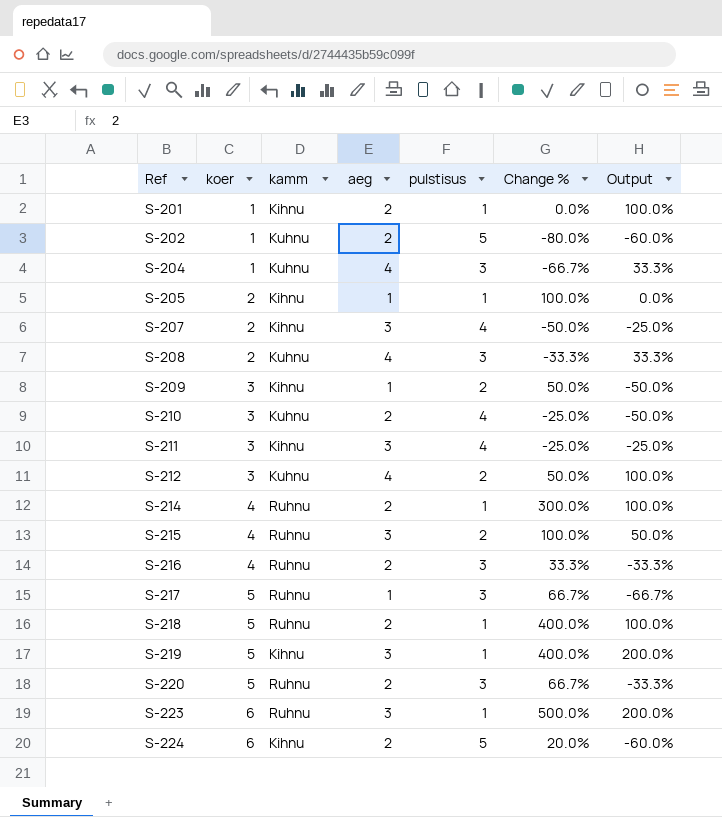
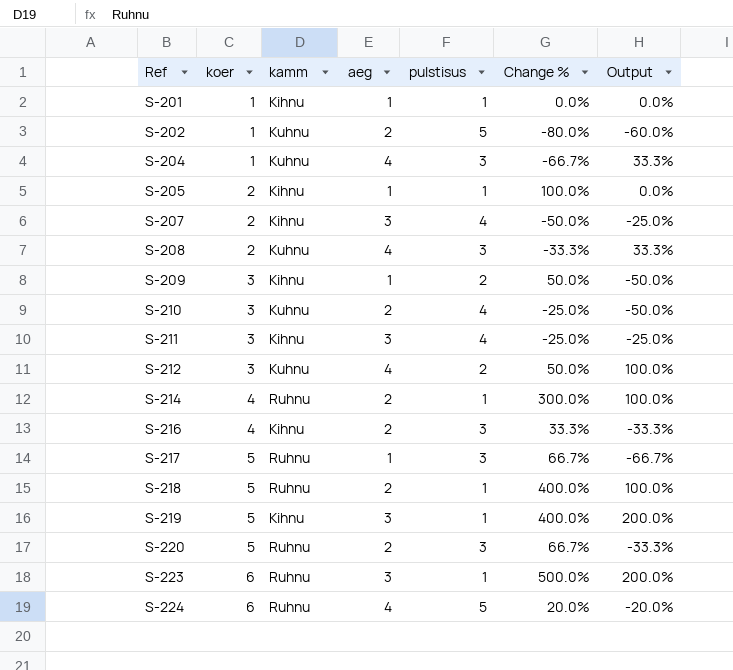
row S-215: 4 | Ruhnu | 3 | 2 | 100.0% | 50.0% -> none
S-201 | aeg: 2 -> 1
S-201 | Output: 100.0% -> 0.0%
S-216 | kamm: Ruhnu -> Kihnu
S-224 | kamm: Kihnu -> Ruhnu
S-224 | aeg: 2 -> 4
S-224 | Output: -60.0% -> -20.0%

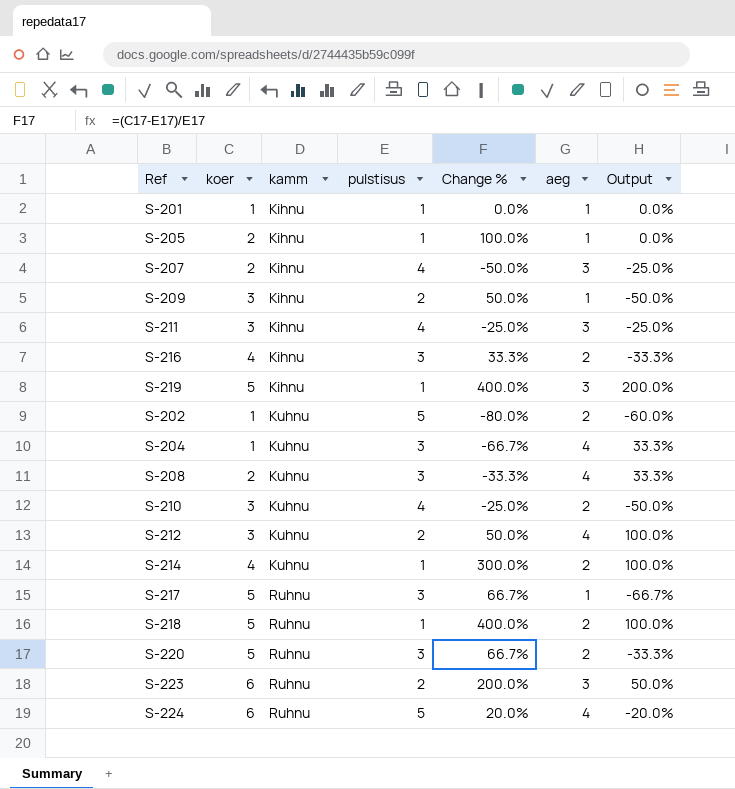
row order: Ref ascending -> kamm ascending
column aeg | position: 4 -> 6
S-214 | kamm: Ruhnu -> Kuhnu
S-223 | pulstisus: 1 -> 2
S-223 | Change %: 500.0% -> 200.0%
S-223 | Output: 200.0% -> 50.0%

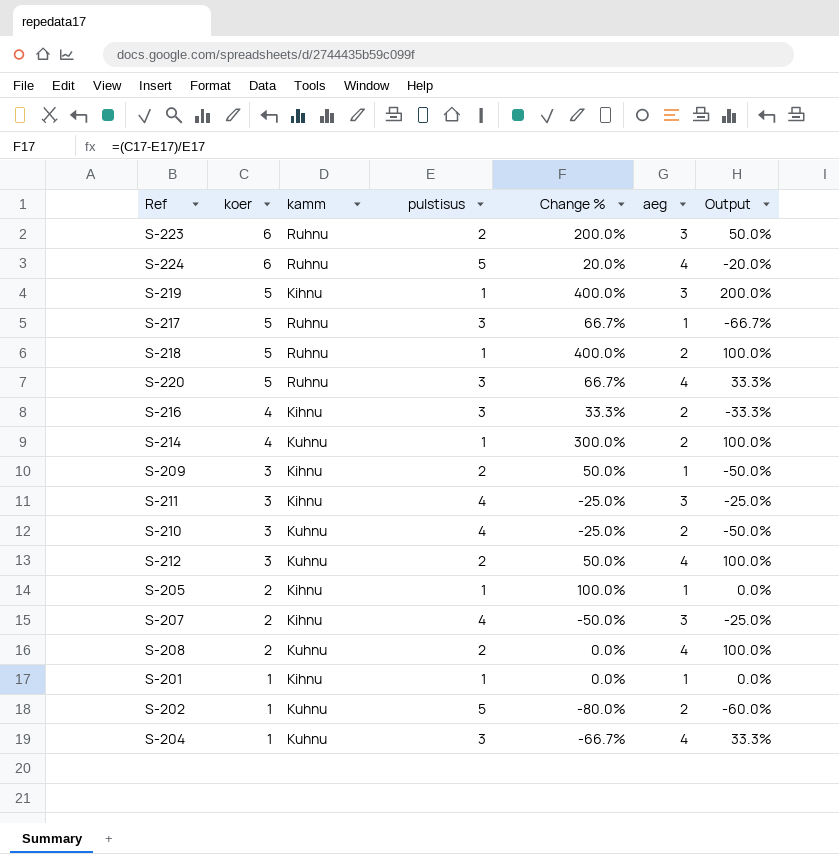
row order: kamm ascending -> koer descending
S-220 | aeg: 2 -> 4
S-220 | Output: -33.3% -> 33.3%
S-208 | pulstisus: 3 -> 2
S-208 | Change %: -33.3% -> 0.0%
S-208 | Output: 33.3% -> 100.0%

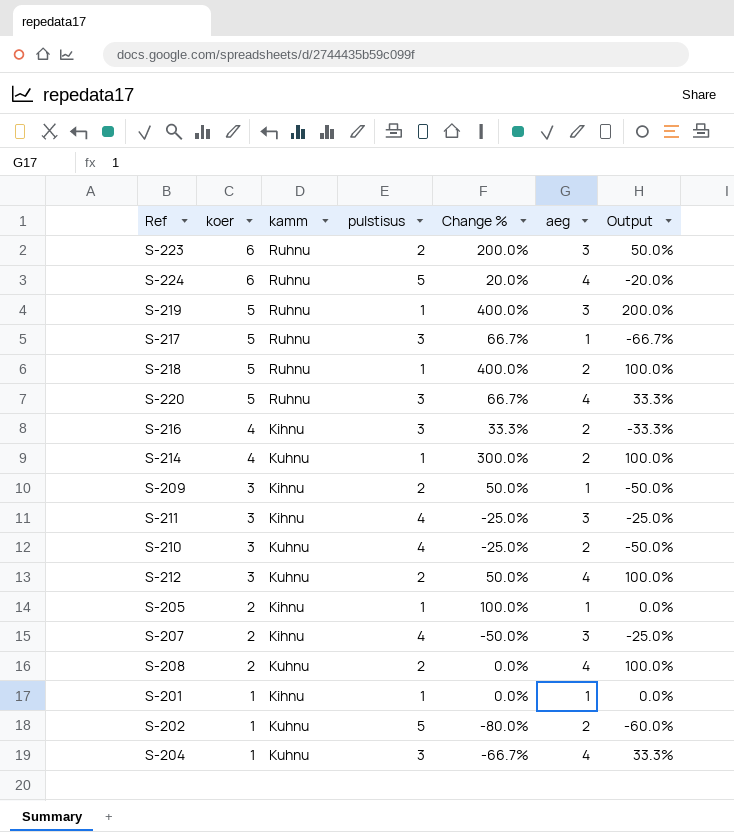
S-219 | kamm: Kihnu -> Ruhnu

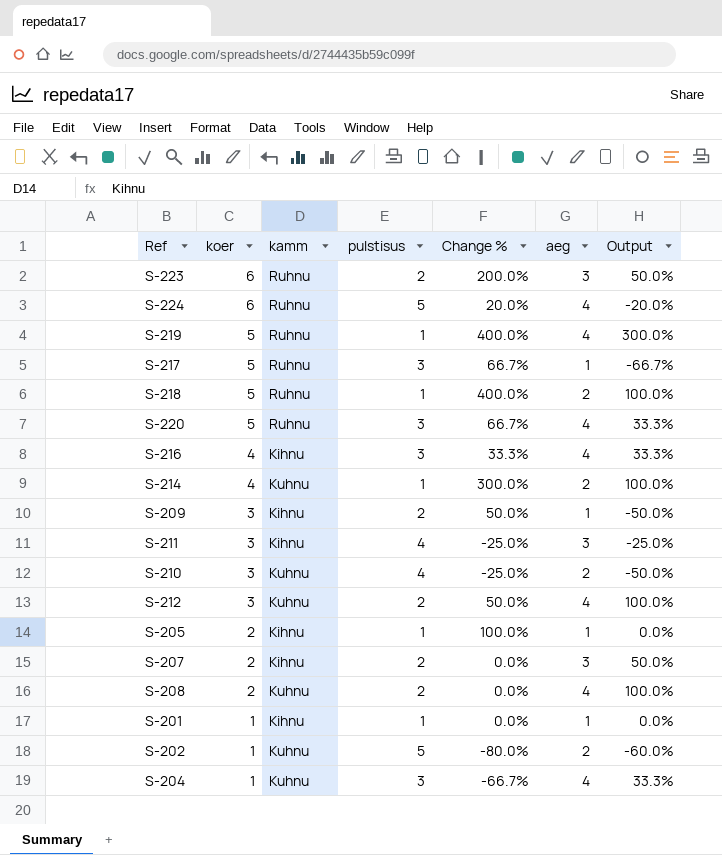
S-219 | aeg: 3 -> 4
S-219 | Output: 200.0% -> 300.0%
S-216 | aeg: 2 -> 4
S-216 | Output: -33.3% -> 33.3%
S-207 | pulstisus: 4 -> 2
S-207 | Change %: -50.0% -> 0.0%
S-207 | Output: -25.0% -> 50.0%

